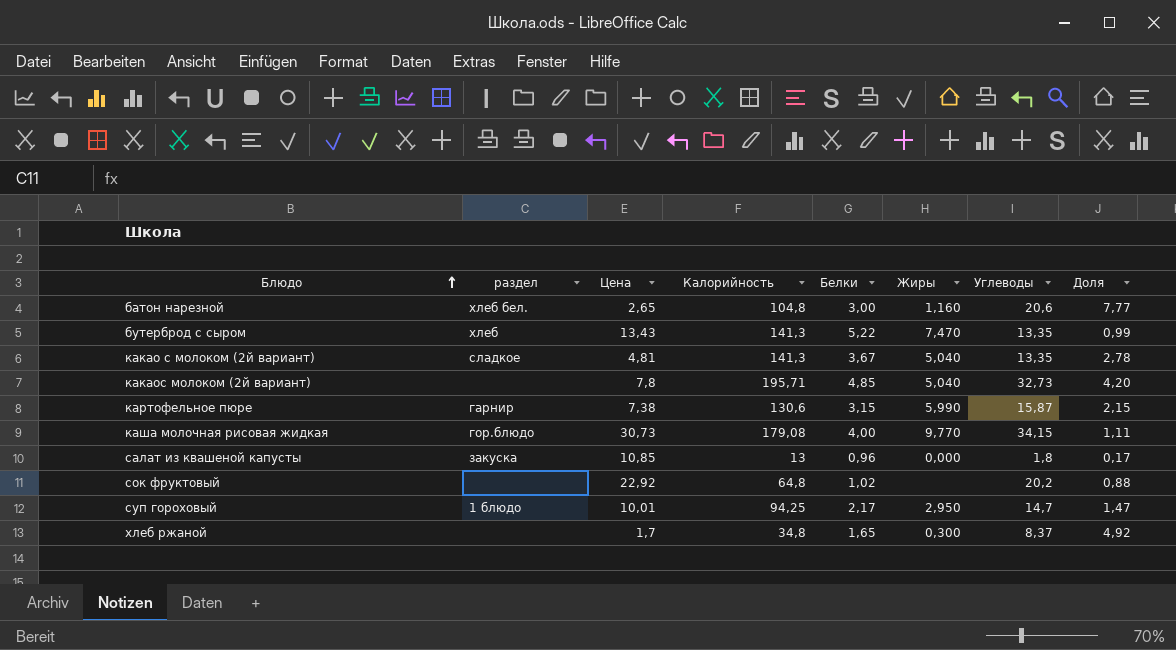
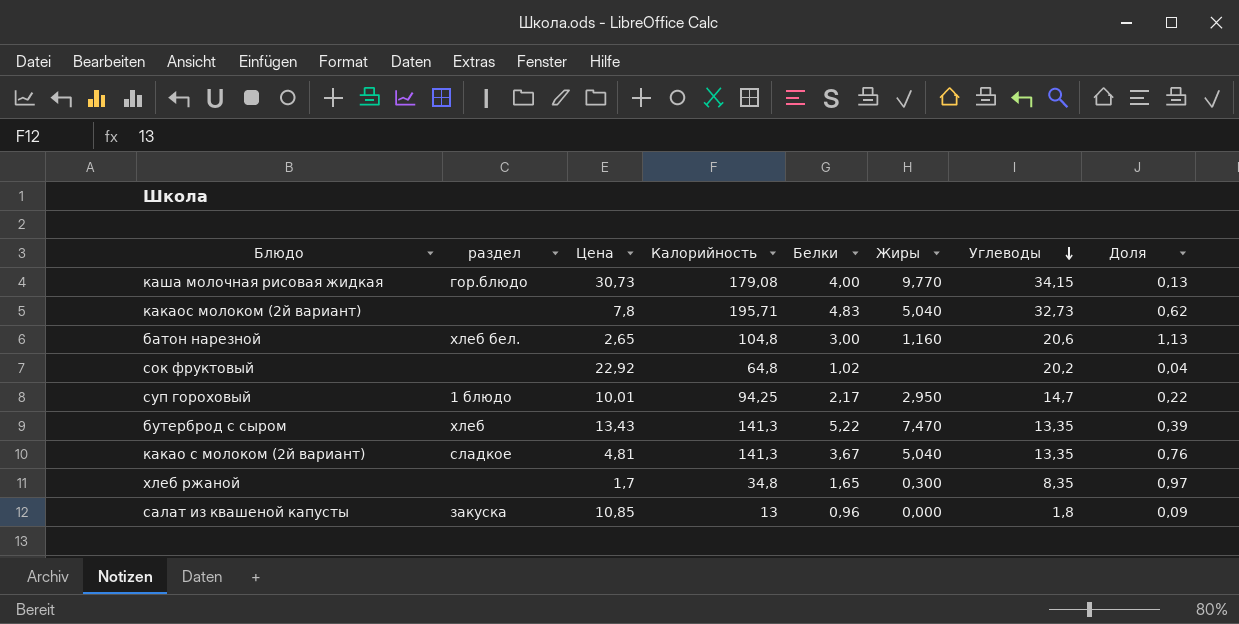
row order: Блюдо ascending -> Углеводы descending
column Доля | formula: [Углеводы] / [Цена] -> [Белки] / [Цена]
row картофельное пюре: гарнир | 7,38 | 130,6 | 3,15 | 5,990 | 15,87 | 2,15 -> none
какаос молоком (2й вариант) | Белки: 4,85 -> 4,83
хлеб ржаной | Углеводы: 8,37 -> 8,35

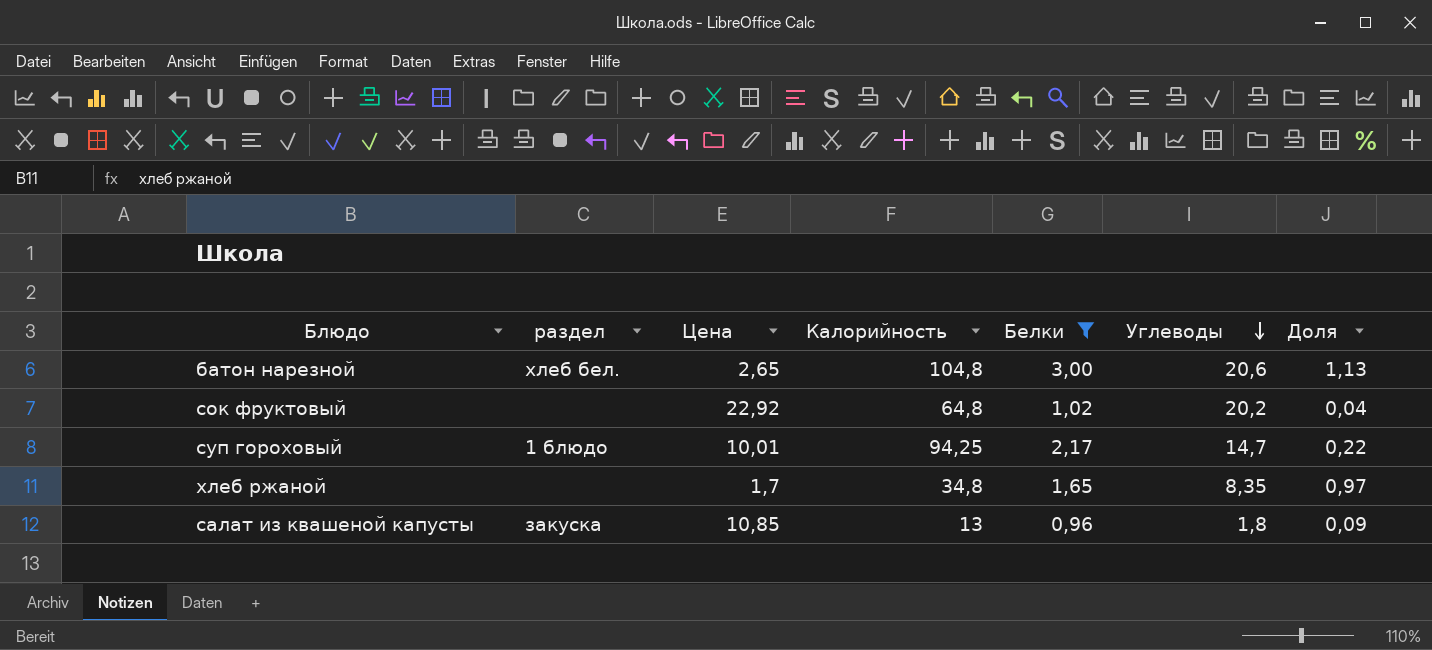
filter: none -> Белки <= 3,00
column Жиры | position: 6 -> none

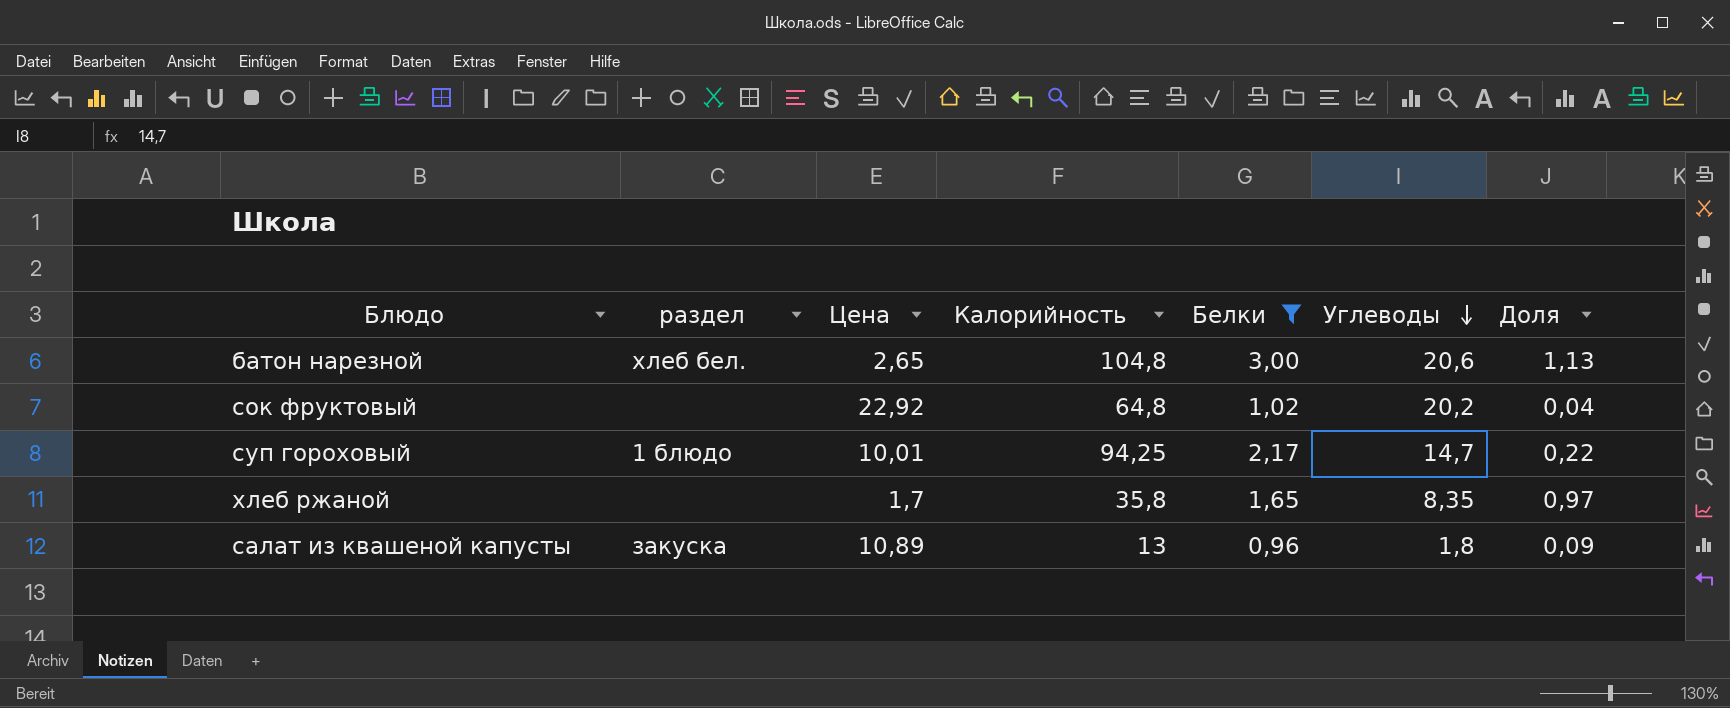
хлеб ржаной | Калорийность: 34,8 -> 35,8
салат из квашеной капусты | Цена: 10,85 -> 10,89

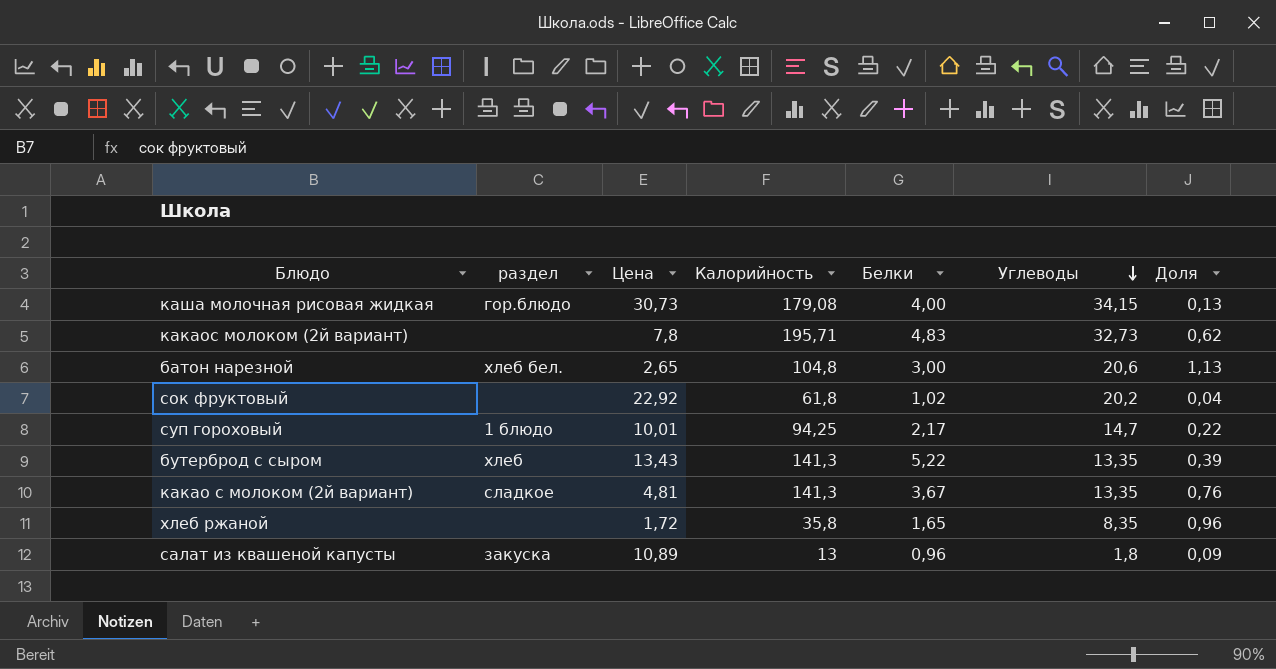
filter: Белки <= 3,00 -> none
сок фруктовый | Калорийность: 64,8 -> 61,8
хлеб ржаной | Цена: 1,7 -> 1,72
хлеб ржаной | Доля: 0,97 -> 0,96

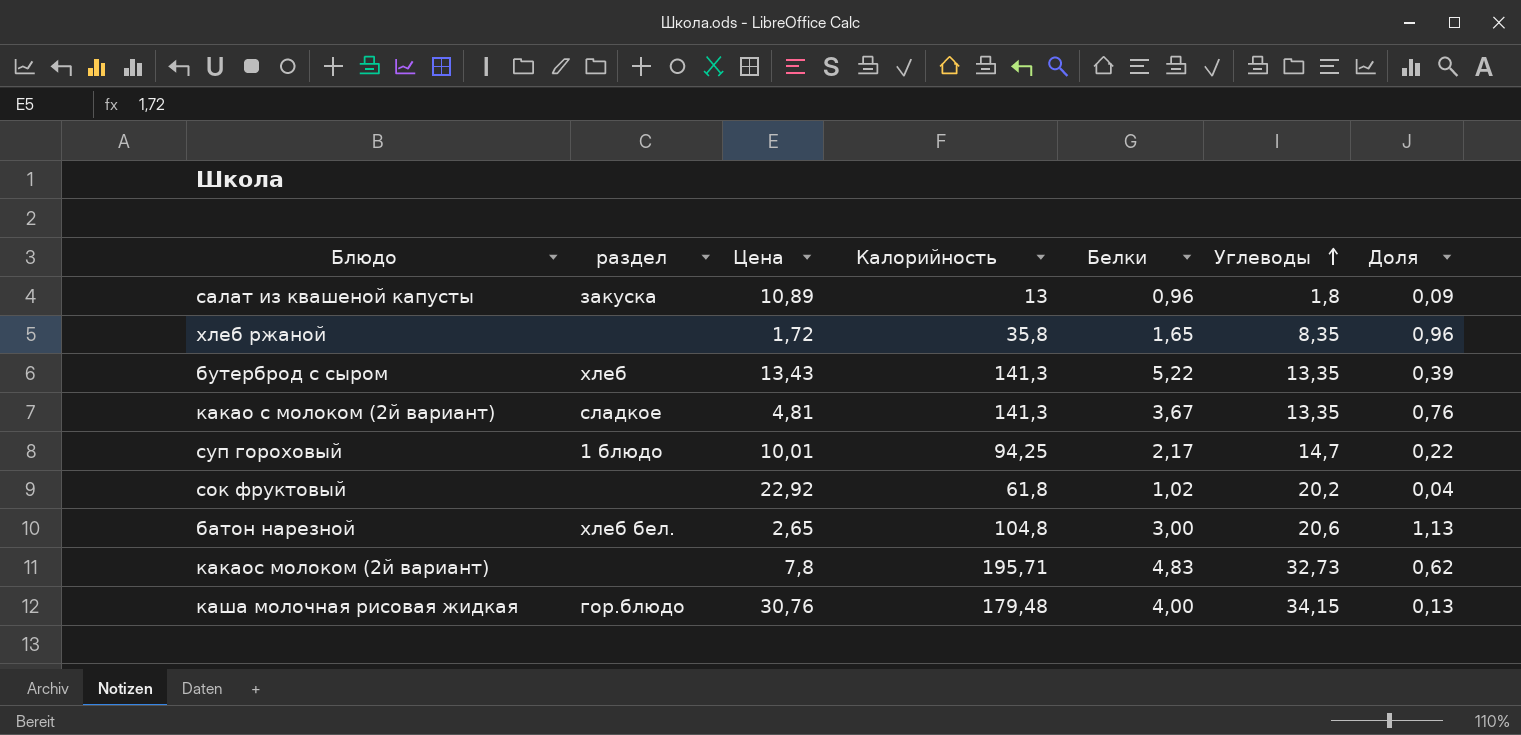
row order: Углеводы descending -> Углеводы ascending
каша молочная рисовая жидкая | Цена: 30,73 -> 30,76
каша молочная рисовая жидкая | Калорийность: 179,08 -> 179,48

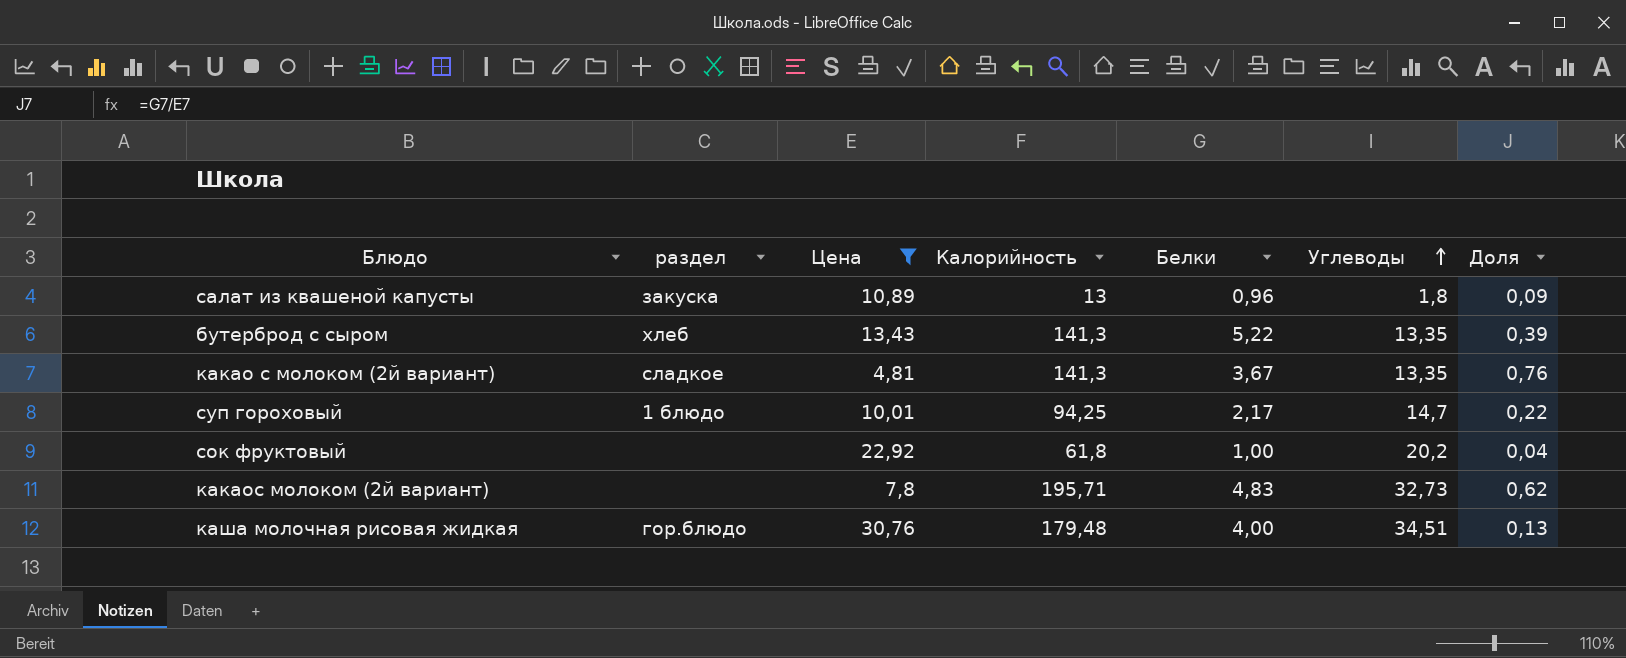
filter: none -> Цена >= 4,81
сок фруктовый | Белки: 1,02 -> 1,00
каша молочная рисовая жидкая | Углеводы: 34,15 -> 34,51

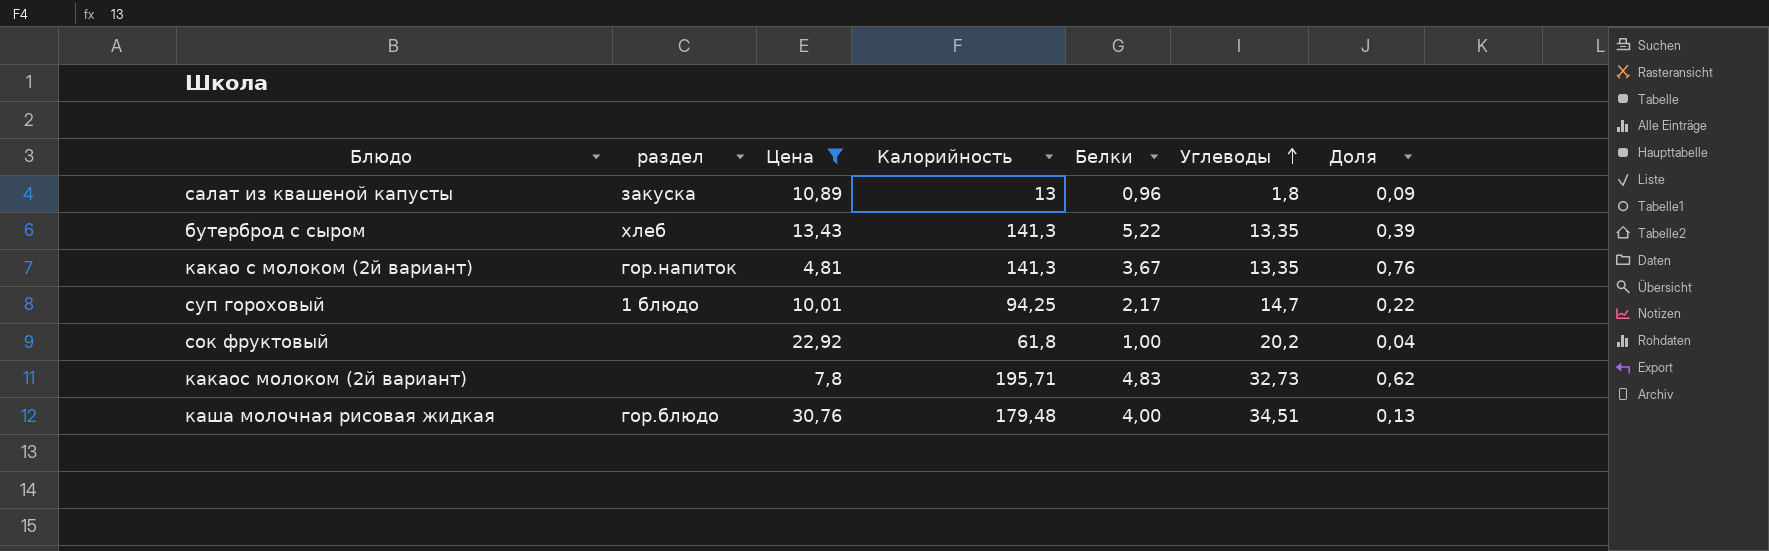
какао с молоком (2й вариант) | раздел: сладкое -> гор.напиток

